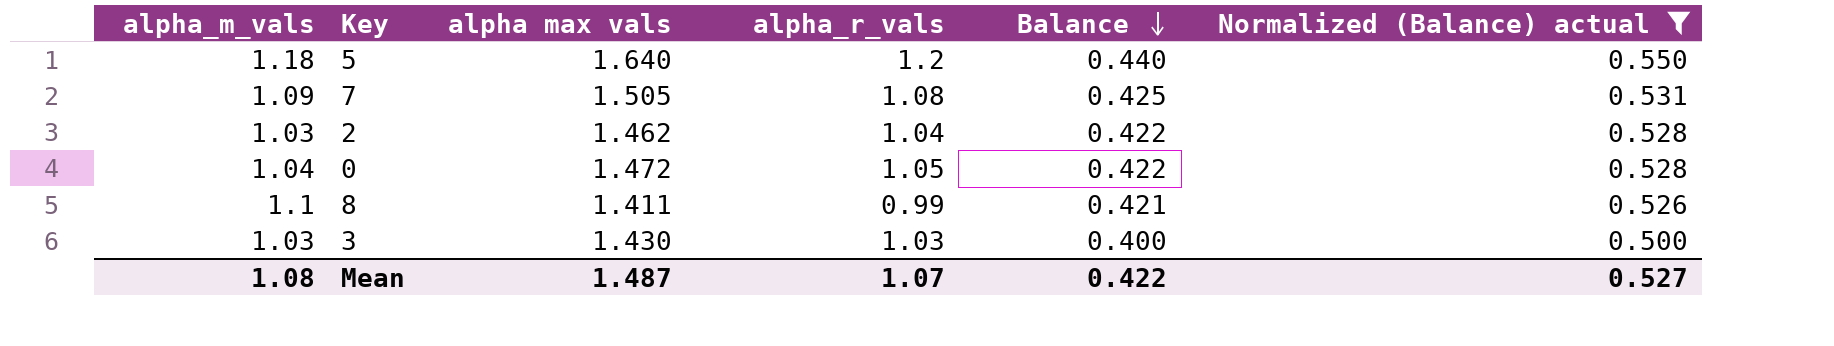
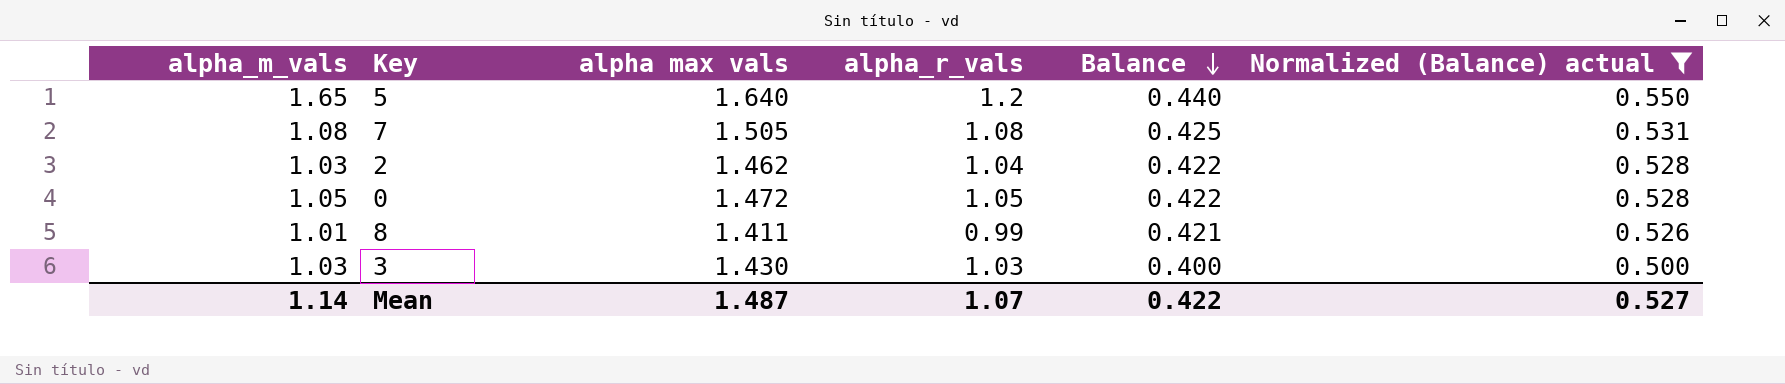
5 | alpha_m_vals: 1.18 -> 1.65
7 | alpha_m_vals: 1.09 -> 1.08
0 | alpha_m_vals: 1.04 -> 1.05
8 | alpha_m_vals: 1.1 -> 1.01
Mean | alpha_m_vals: 1.08 -> 1.14

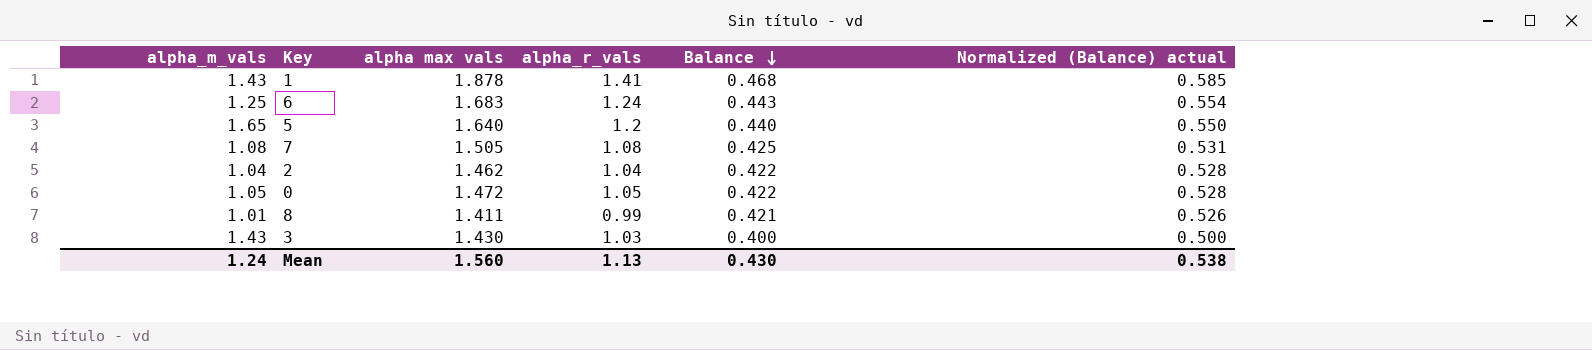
filter: Normalized (Balance) actual <= 0.550 -> none
2 | alpha_m_vals: 1.03 -> 1.04
3 | alpha_m_vals: 1.03 -> 1.43
Mean | alpha_m_vals: 1.14 -> 1.24
Mean | alpha max vals: 1.487 -> 1.560
Mean | alpha_r_vals: 1.07 -> 1.13
Mean | Balance: 0.422 -> 0.430
Mean | Normalized (Balance) actual: 0.527 -> 0.538

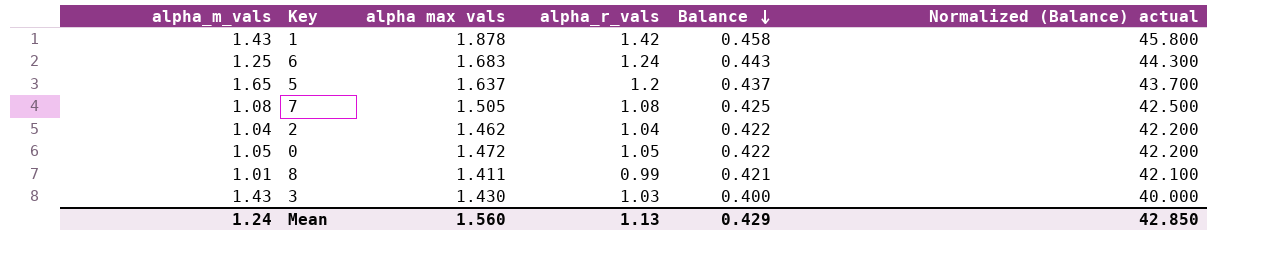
column Normalized (Balance) actual | formula: [Balance] * 1.25 -> [Balance] * 100
1 | alpha_r_vals: 1.41 -> 1.42
1 | Balance: 0.468 -> 0.458
5 | alpha max vals: 1.640 -> 1.637
5 | Balance: 0.440 -> 0.437
Mean | Balance: 0.430 -> 0.429
Mean | Normalized (Balance) actual: 0.538 -> 42.850

